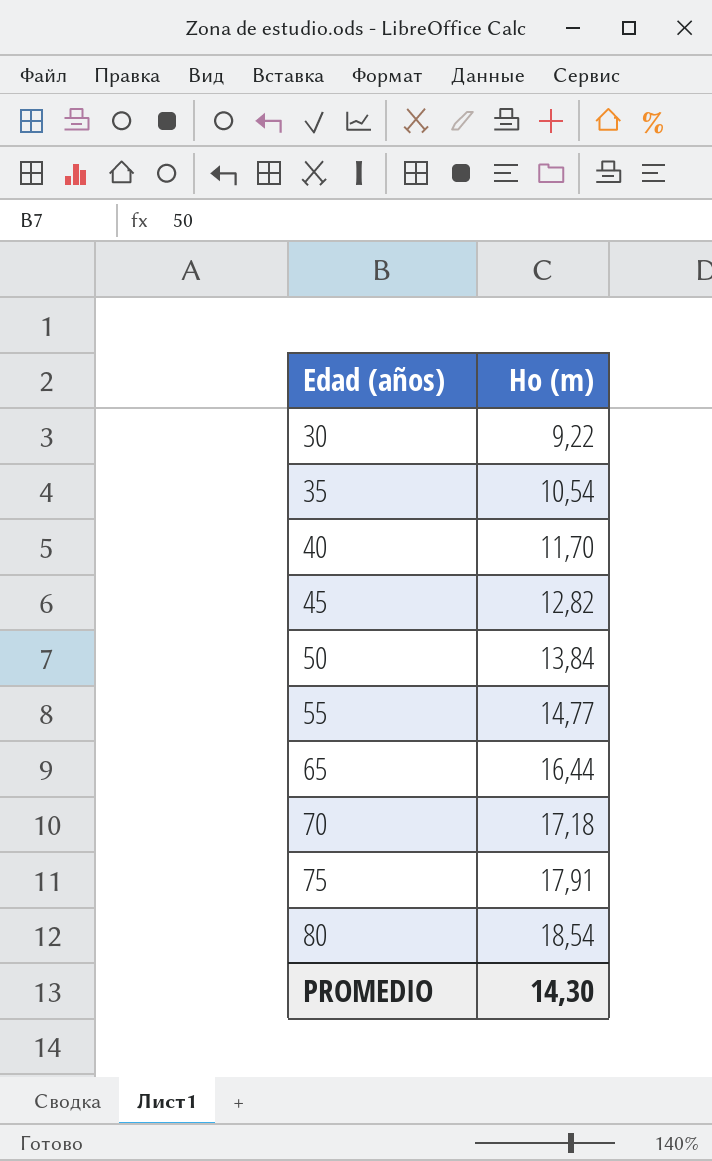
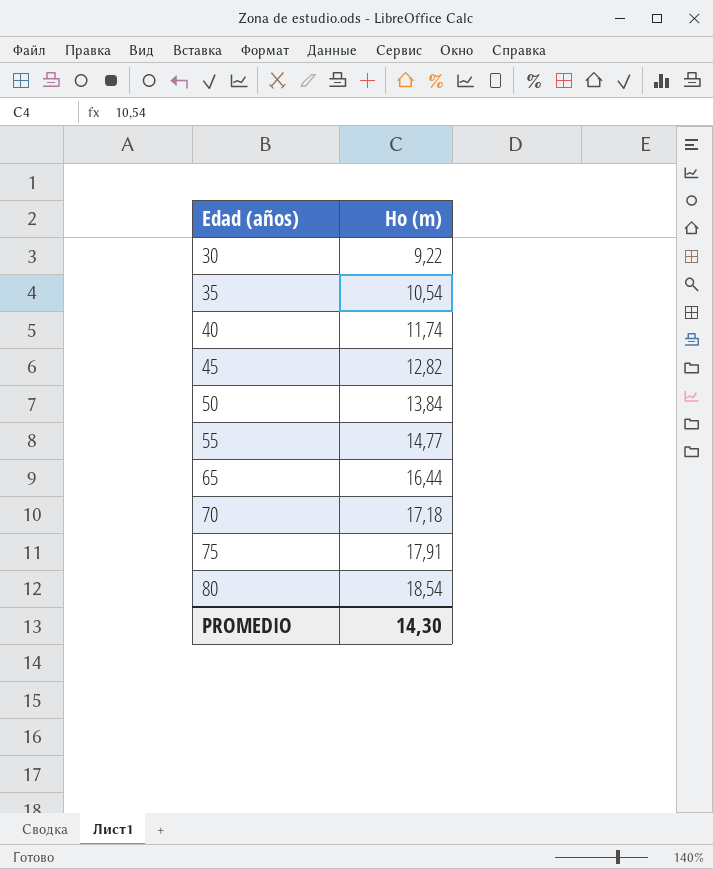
40 | Ho (m): 11,70 -> 11,74

